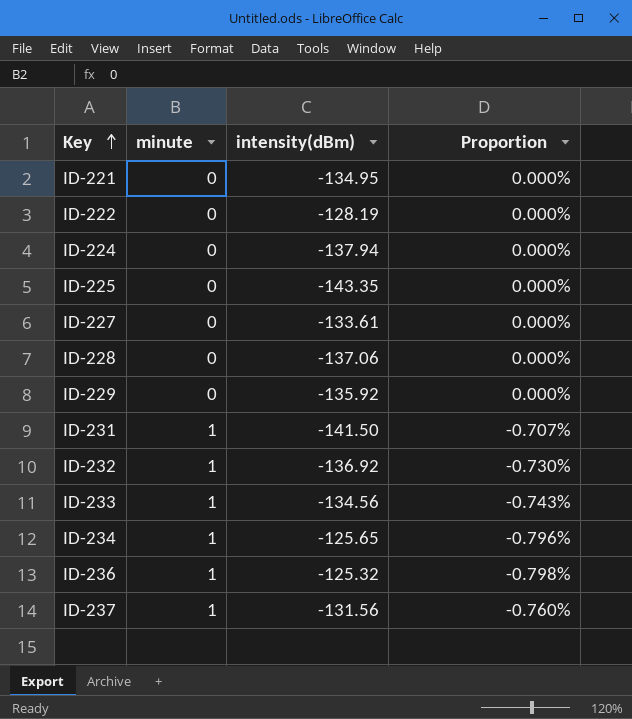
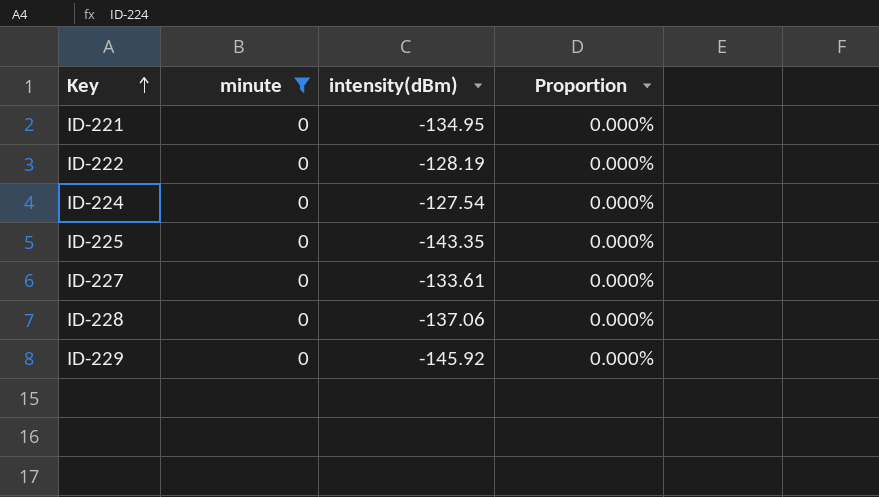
filter: none -> minute = 0
ID-224 | intensity(dBm): -137.94 -> -127.54
ID-229 | intensity(dBm): -135.92 -> -145.92

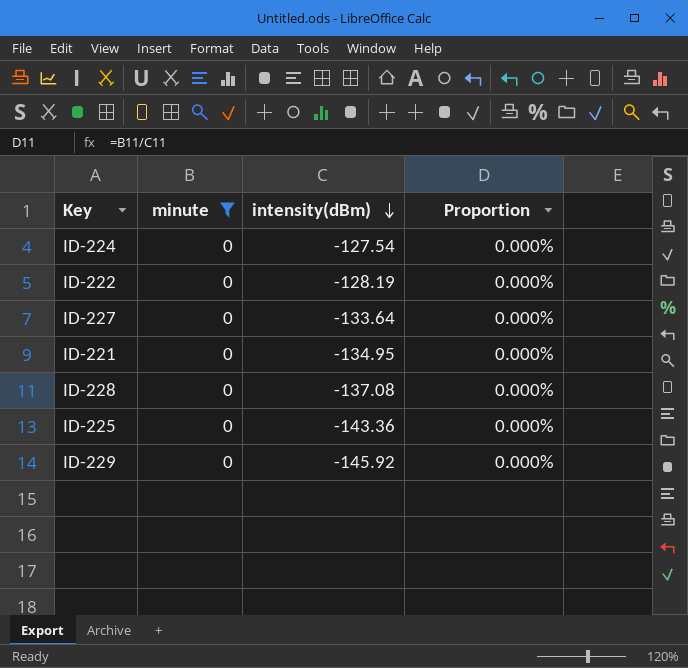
row order: Key ascending -> intensity(dBm) descending
ID-227 | intensity(dBm): -133.61 -> -133.64
ID-228 | intensity(dBm): -137.06 -> -137.08
ID-225 | intensity(dBm): -143.35 -> -143.36

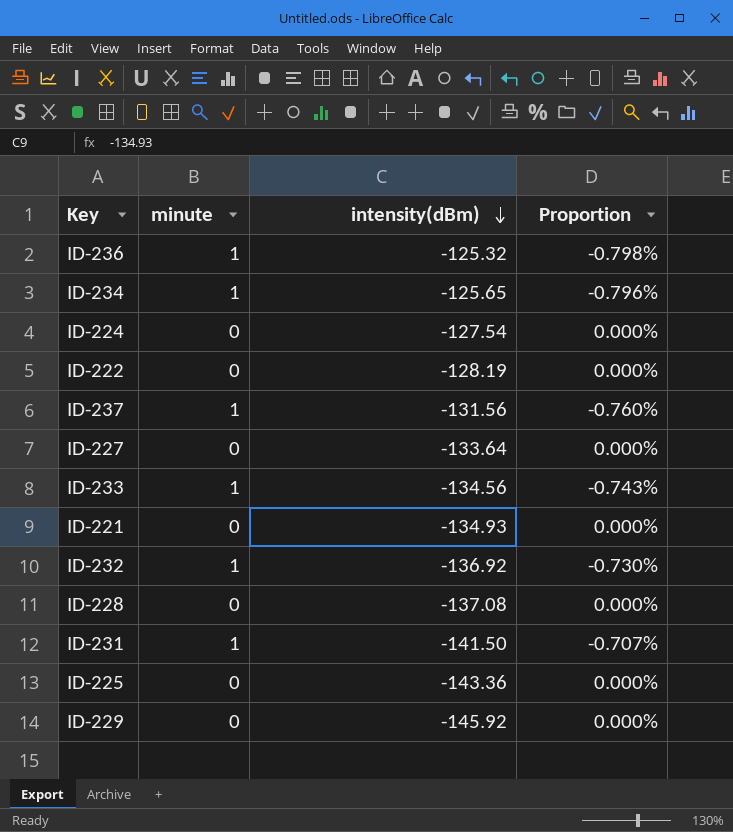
filter: minute = 0 -> none
ID-221 | intensity(dBm): -134.95 -> -134.93

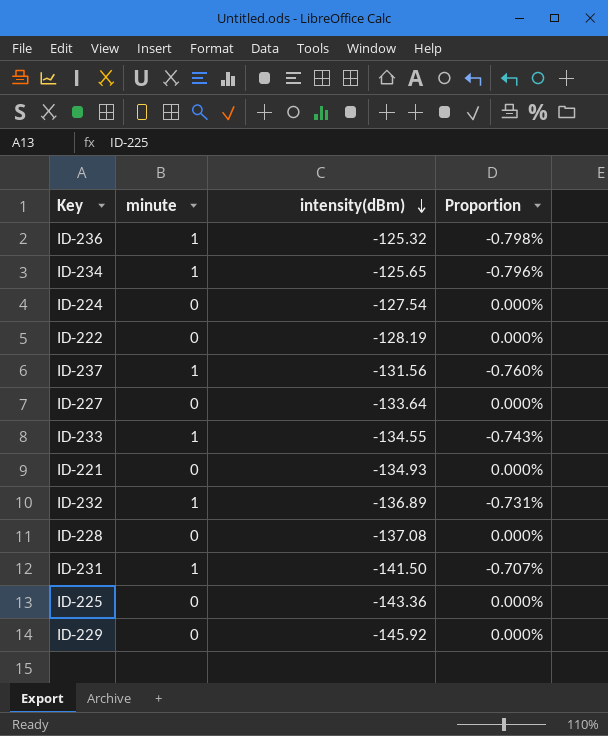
ID-233 | intensity(dBm): -134.56 -> -134.55
ID-232 | intensity(dBm): -136.92 -> -136.89
ID-232 | Proportion: -0.730% -> -0.731%

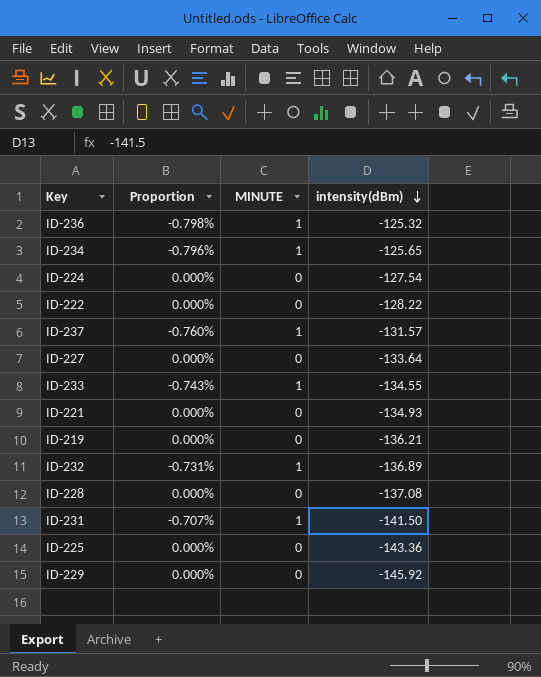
column Proportion | position: 4 -> 2
column name: minute -> MINUTE
ID-222 | intensity(dBm): -128.19 -> -128.22
ID-237 | intensity(dBm): -131.56 -> -131.57
row ID-219: none -> 0.000% | 0 | -136.21

